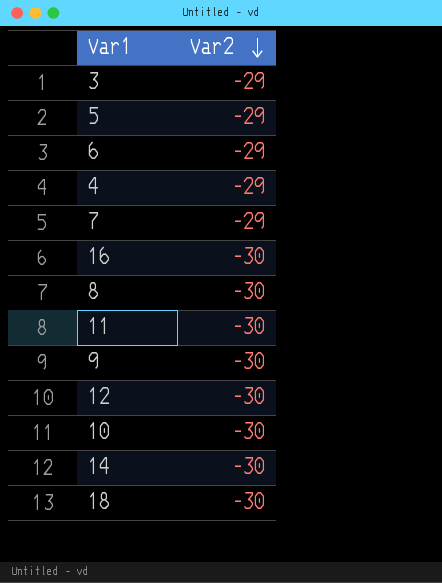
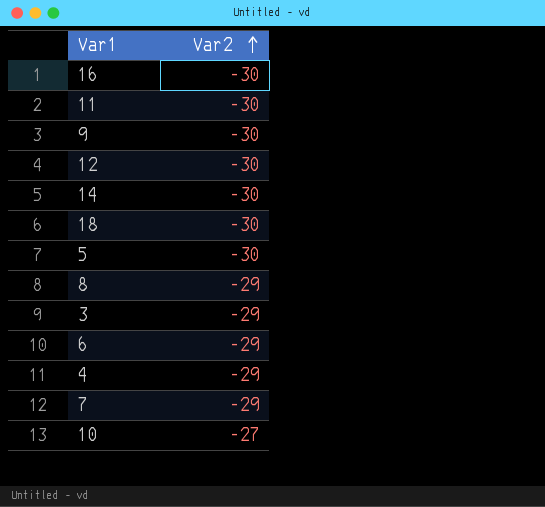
row order: Var2 descending -> Var2 ascending
5 | Var2: -29 -> -30
8 | Var2: -30 -> -29
10 | Var2: -30 -> -27

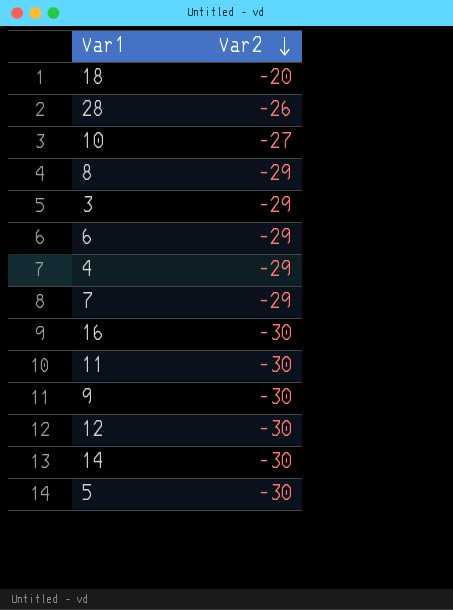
row order: Var2 ascending -> Var2 descending
18 | Var2: -30 -> -20
row 28: none -> -26

